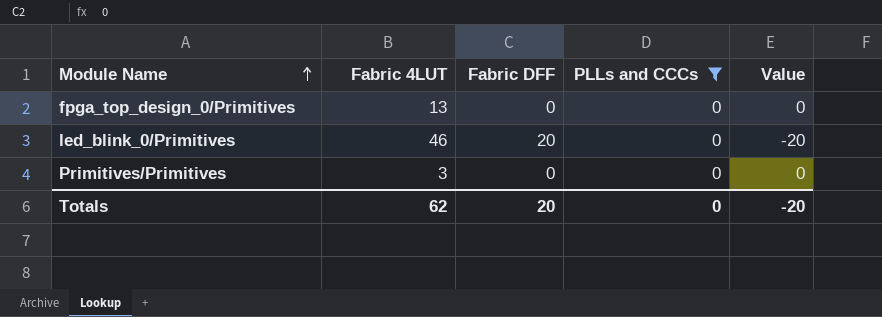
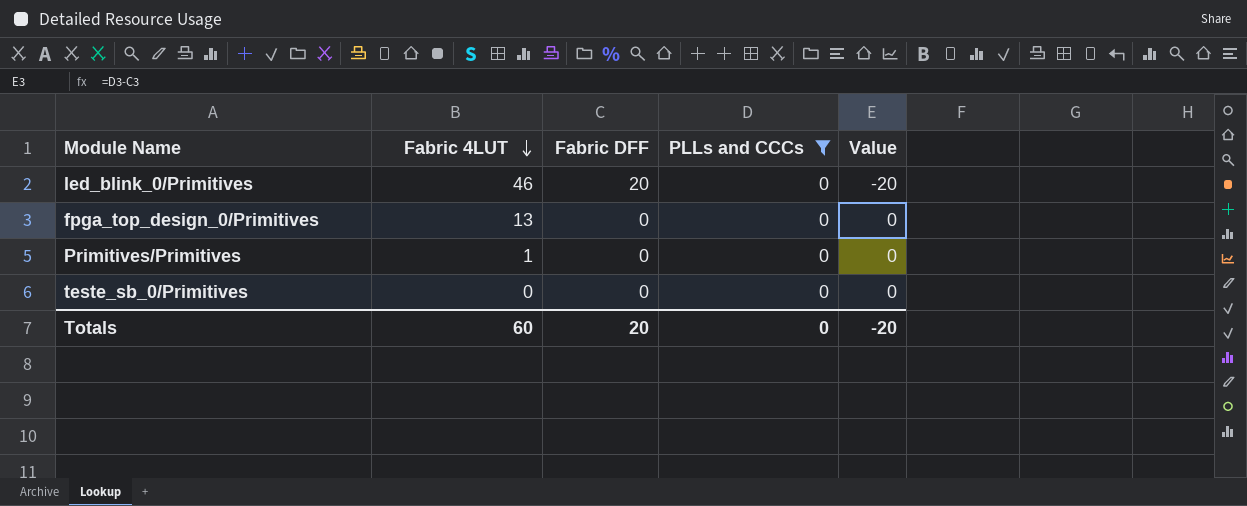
row order: Module Name ascending -> Fabric 4LUT descending
Primitives/Primitives | Fabric 4LUT: 3 -> 1
row teste_sb_0/Primitives: none -> 0 | 0 | 0 | 0
Totals | Fabric 4LUT: 62 -> 60

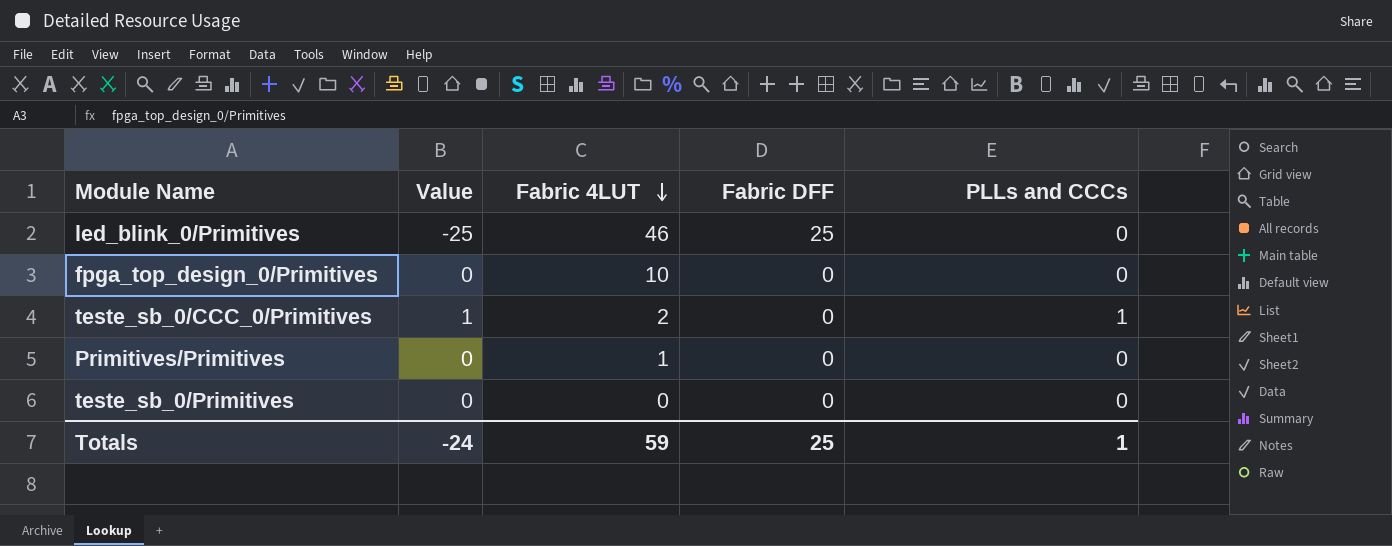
filter: PLLs and CCCs = 0 -> none
column Value | position: 5 -> 2
led_blink_0/Primitives | Value: -20 -> -25
led_blink_0/Primitives | Fabric DFF: 20 -> 25
fpga_top_design_0/Primitives | Fabric 4LUT: 13 -> 10
Totals | Value: -20 -> -24
Totals | Fabric 4LUT: 60 -> 59
Totals | Fabric DFF: 20 -> 25
Totals | PLLs and CCCs: 0 -> 1

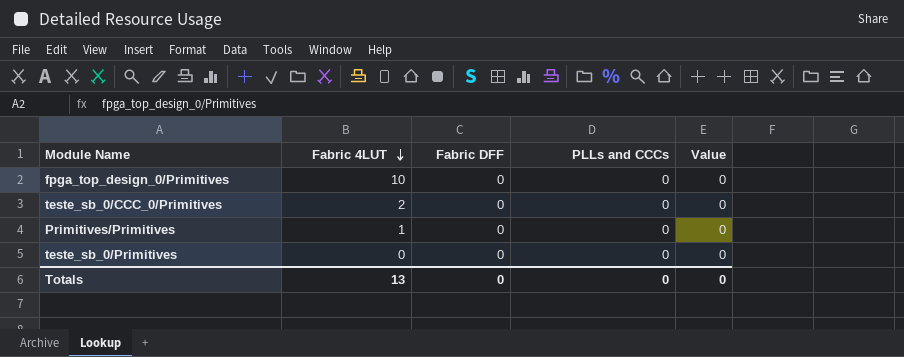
column Value | position: 2 -> 5
row led_blink_0/Primitives: -25 | 46 | 25 | 0 -> none
teste_sb_0/CCC_0/Primitives | PLLs and CCCs: 1 -> 0
teste_sb_0/CCC_0/Primitives | Value: 1 -> 0
Totals | Fabric 4LUT: 59 -> 13
Totals | Fabric DFF: 25 -> 0
Totals | PLLs and CCCs: 1 -> 0
Totals | Value: -24 -> 0

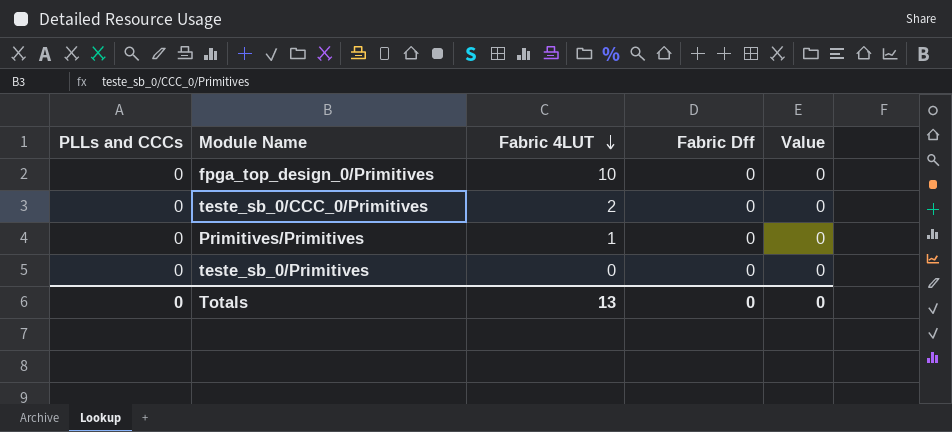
column PLLs and CCCs | position: 4 -> 1
column name: Fabric DFF -> Fabric Dff

